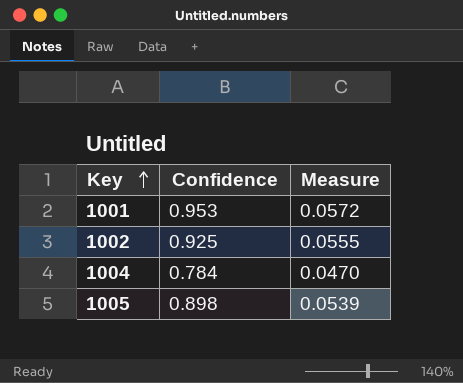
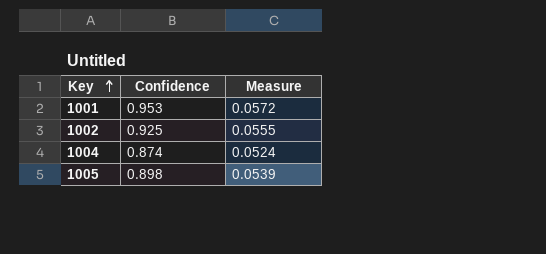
1004 | Confidence: 0.784 -> 0.874
1004 | Measure: 0.0470 -> 0.0524

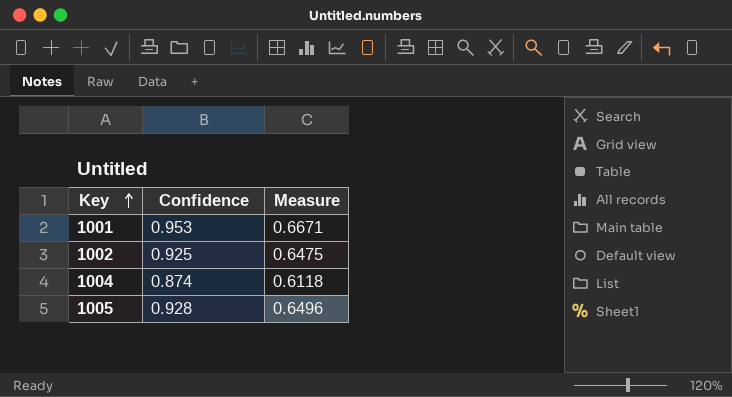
column Measure | formula: [Confidence] * 0.06 -> [Confidence] * 0.7
1005 | Confidence: 0.898 -> 0.928

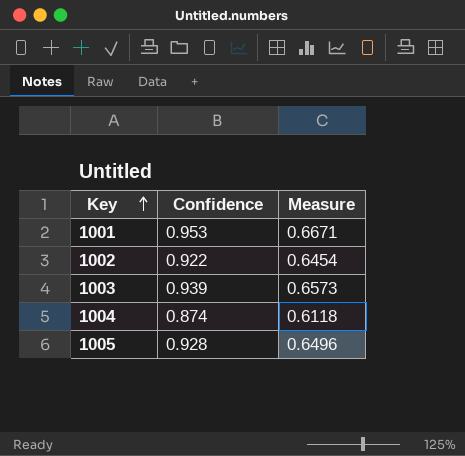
1002 | Confidence: 0.925 -> 0.922
1002 | Measure: 0.6475 -> 0.6454
row 1003: none -> 0.939 | 0.6573

